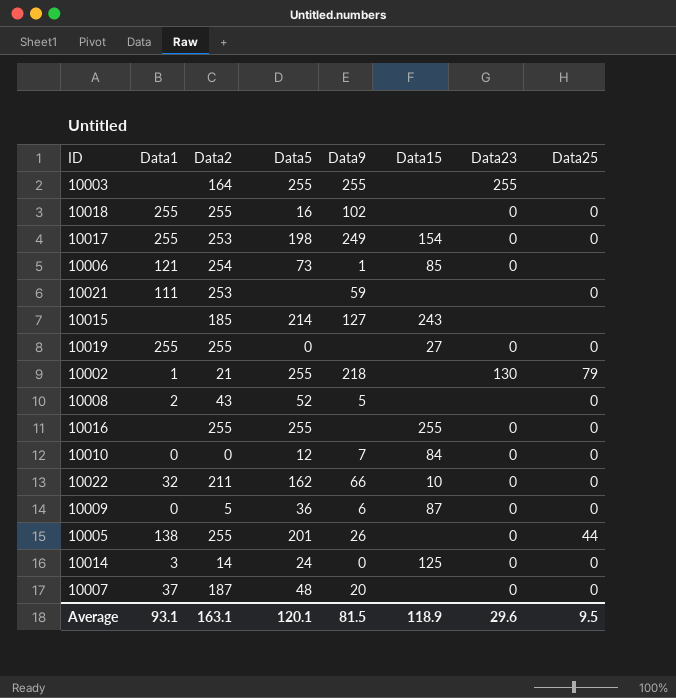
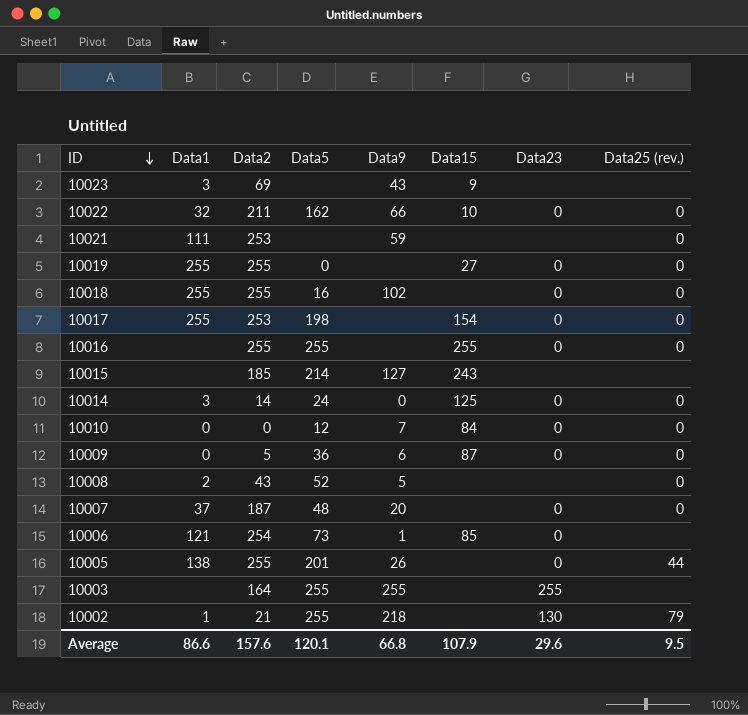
row order: none -> ID descending
column name: Data25 -> Data25 (rev.)
row 10023: none -> 3 | 69 | none | 43 | 9 | none | none
10017 | Data9: 249 -> none
Average | Data1: 93.1 -> 86.6
Average | Data2: 163.1 -> 157.6
Average | Data9: 81.5 -> 66.8
Average | Data15: 118.9 -> 107.9

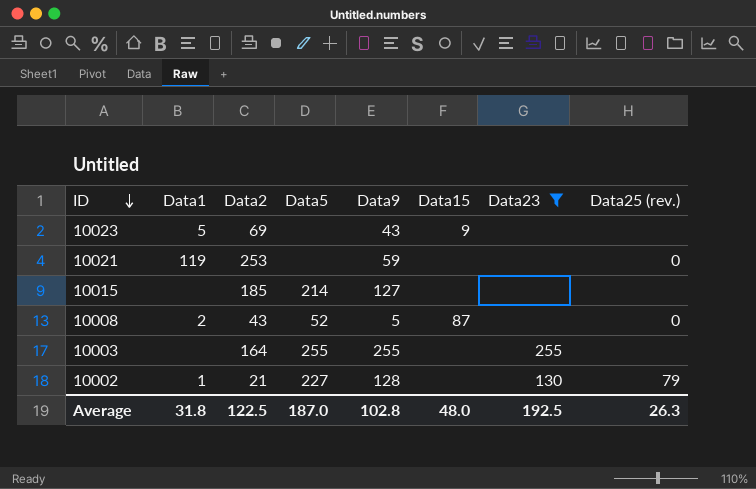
filter: none -> Data23 != 0
10023 | Data1: 3 -> 5
10021 | Data1: 111 -> 119
10015 | Data15: 243 -> none
10008 | Data15: none -> 87
10002 | Data5: 255 -> 227
10002 | Data9: 218 -> 128
Average | Data1: 86.6 -> 31.8
Average | Data2: 157.6 -> 122.5
Average | Data5: 120.1 -> 187.0
Average | Data9: 66.8 -> 102.8
Average | Data15: 107.9 -> 48.0
Average | Data23: 29.6 -> 192.5
Average | Data25 (rev.): 9.5 -> 26.3

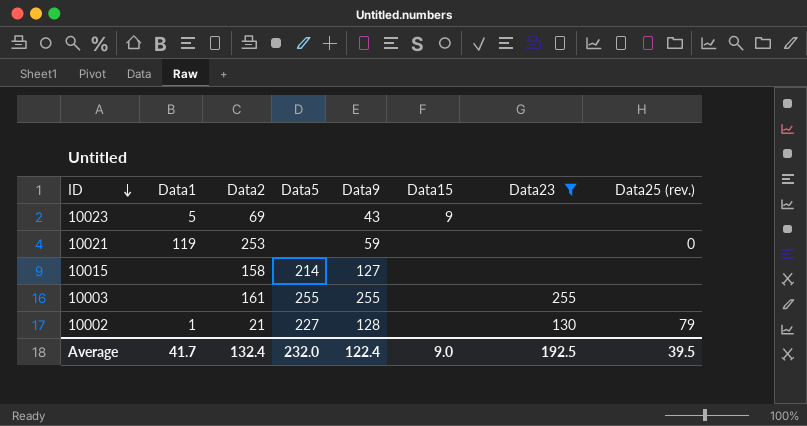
row 10008: 2 | 43 | 52 | 5 | 87 | none | 0 -> none
10015 | Data2: 185 -> 158
10003 | Data2: 164 -> 161
Average | Data1: 31.8 -> 41.7
Average | Data2: 122.5 -> 132.4
Average | Data5: 187.0 -> 232.0
Average | Data9: 102.8 -> 122.4
Average | Data15: 48.0 -> 9.0
Average | Data25 (rev.): 26.3 -> 39.5

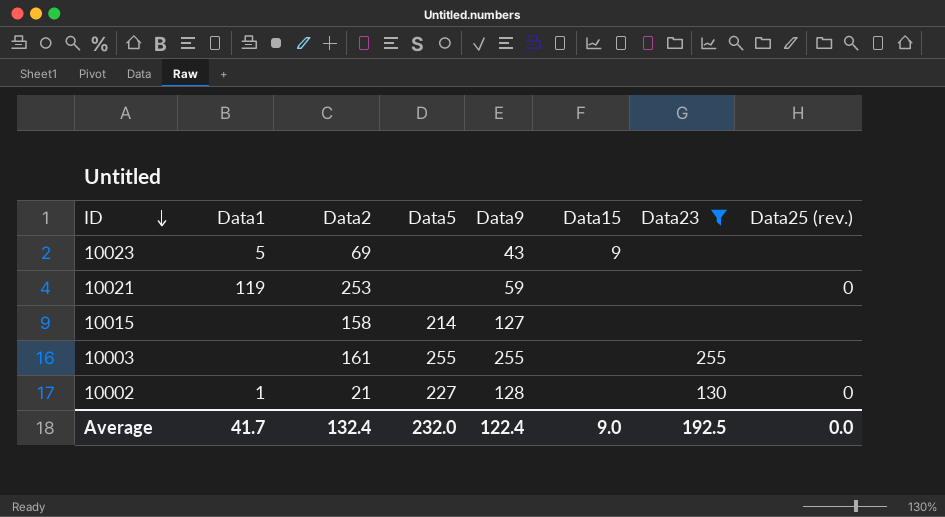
10002 | Data25 (rev.): 79 -> 0
Average | Data25 (rev.): 39.5 -> 0.0

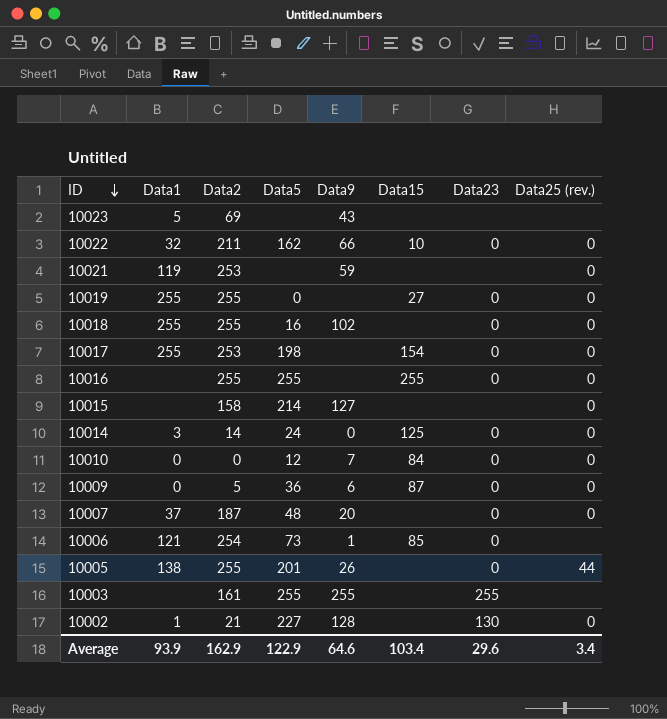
filter: Data23 != 0 -> none
10023 | Data15: 9 -> none
10015 | Data25 (rev.): none -> 0
Average | Data1: 41.7 -> 93.9
Average | Data2: 132.4 -> 162.9
Average | Data5: 232.0 -> 122.9
Average | Data9: 122.4 -> 64.6
Average | Data15: 9.0 -> 103.4
Average | Data23: 192.5 -> 29.6
Average | Data25 (rev.): 0.0 -> 3.4

